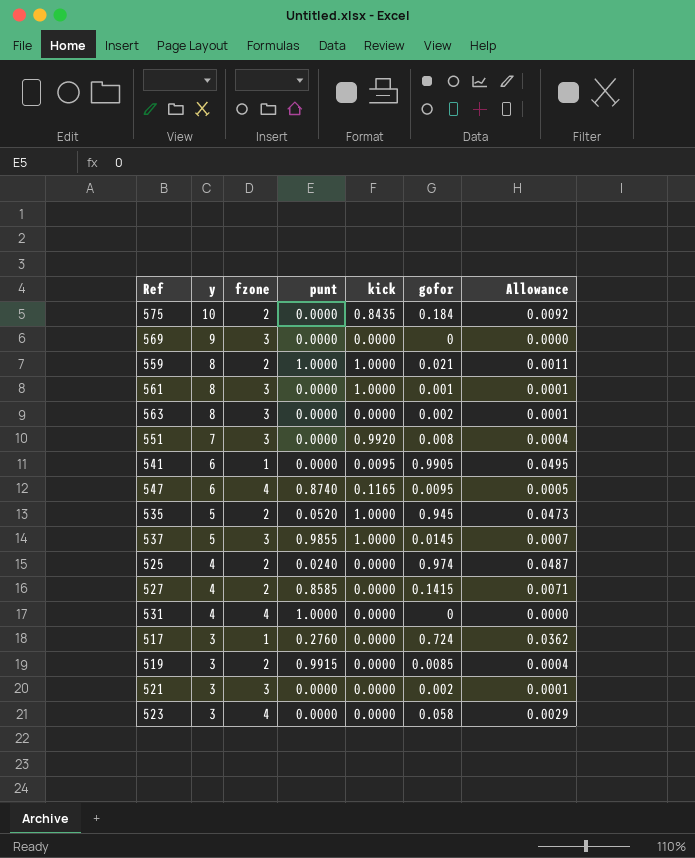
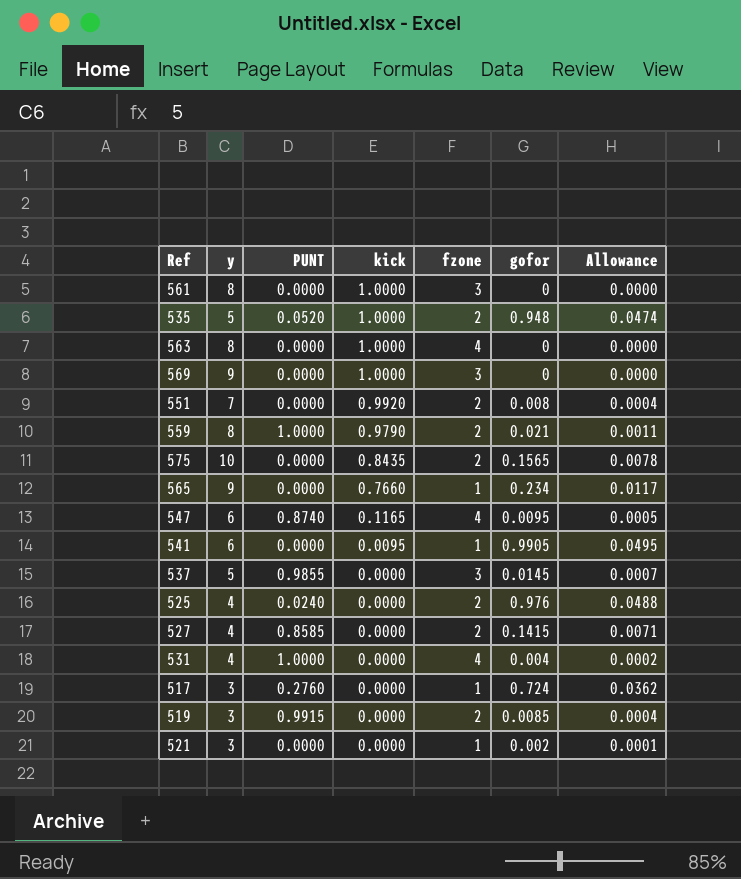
row order: y descending -> kick descending
column name: punt -> PUNT
column fzone | position: 3 -> 5
row 523: 3 | 4 | 0.0000 | 0.0000 | 0.058 | 0.0029 -> none
561 | gofor: 0.001 -> 0
561 | Allowance: 0.0001 -> 0.0000
535 | gofor: 0.945 -> 0.948
535 | Allowance: 0.0473 -> 0.0474
563 | kick: 0.0000 -> 1.0000
563 | fzone: 3 -> 4
563 | gofor: 0.002 -> 0
563 | Allowance: 0.0001 -> 0.0000
569 | kick: 0.0000 -> 1.0000
551 | fzone: 3 -> 2
559 | kick: 1.0000 -> 0.9790
575 | gofor: 0.184 -> 0.1565
575 | Allowance: 0.0092 -> 0.0078
row 565: none -> 9 | 0.0000 | 0.7660 | 1 | 0.234 | 0.0117
537 | kick: 1.0000 -> 0.0000
525 | gofor: 0.974 -> 0.976
525 | Allowance: 0.0487 -> 0.0488
531 | gofor: 0 -> 0.004
531 | Allowance: 0.0000 -> 0.0002
521 | fzone: 3 -> 1

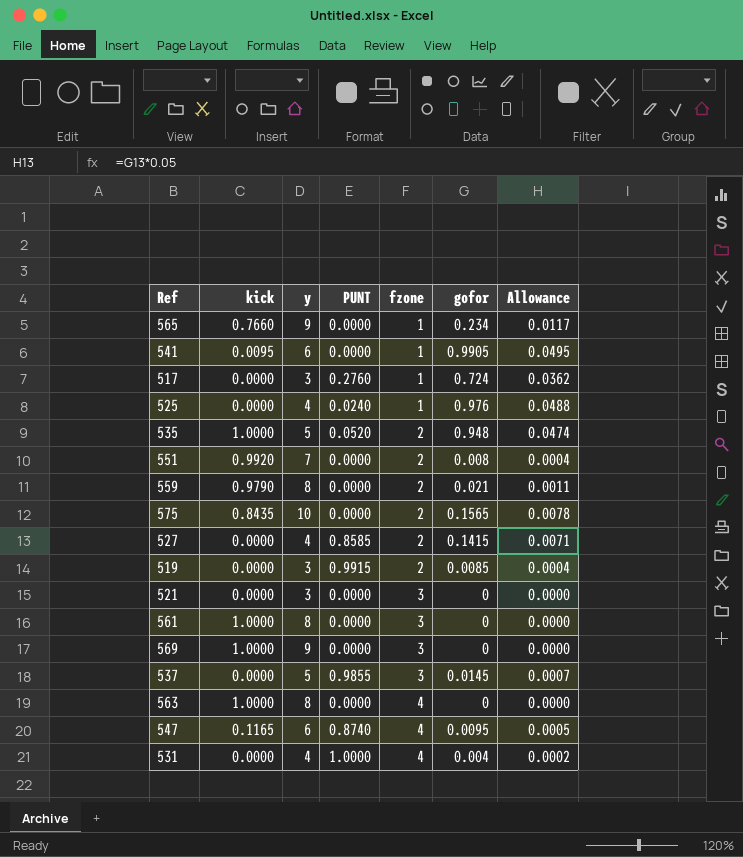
row order: kick descending -> fzone ascending
column kick | position: 4 -> 2
525 | fzone: 2 -> 1
559 | PUNT: 1.0000 -> 0.0000
521 | fzone: 1 -> 3
521 | gofor: 0.002 -> 0
521 | Allowance: 0.0001 -> 0.0000

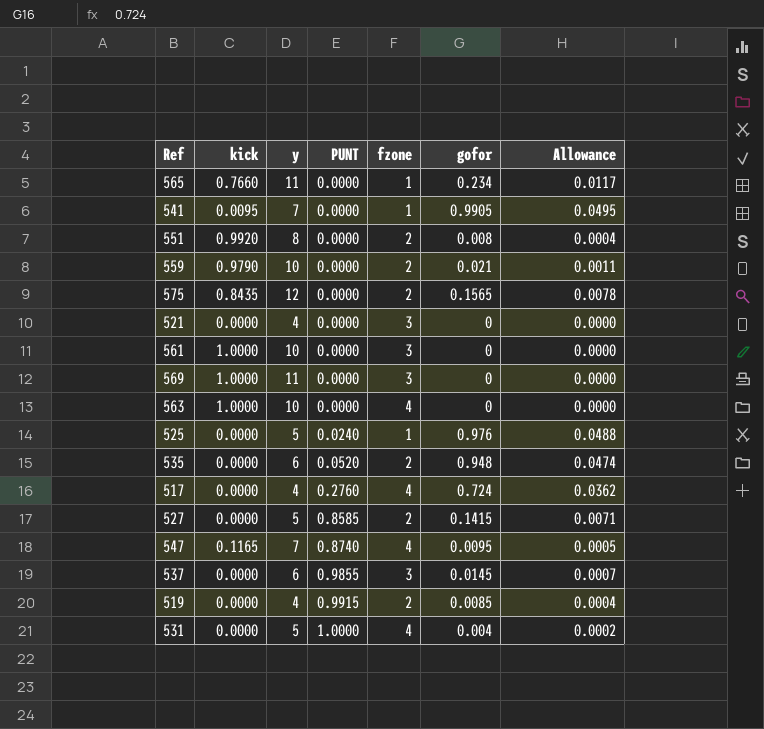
row order: fzone ascending -> PUNT ascending
565 | y: 9 -> 11
541 | y: 6 -> 7
551 | y: 7 -> 8
559 | y: 8 -> 10
575 | y: 10 -> 12
521 | y: 3 -> 4
561 | y: 8 -> 10
569 | y: 9 -> 11
563 | y: 8 -> 10
525 | y: 4 -> 5
535 | kick: 1.0000 -> 0.0000
535 | y: 5 -> 6
517 | y: 3 -> 4
517 | fzone: 1 -> 4
527 | y: 4 -> 5
547 | y: 6 -> 7
537 | y: 5 -> 6
519 | y: 3 -> 4
531 | y: 4 -> 5

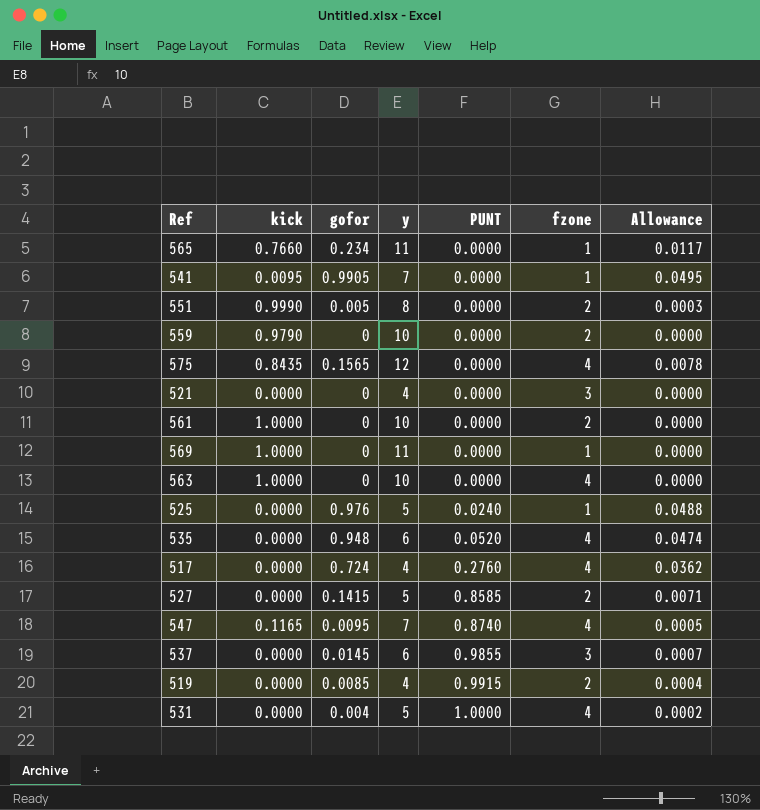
column gofor | position: 6 -> 3
551 | kick: 0.9920 -> 0.9990
551 | gofor: 0.008 -> 0.005
551 | Allowance: 0.0004 -> 0.0003
559 | gofor: 0.021 -> 0
559 | Allowance: 0.0011 -> 0.0000
575 | fzone: 2 -> 4
561 | fzone: 3 -> 2
569 | fzone: 3 -> 1
535 | fzone: 2 -> 4

